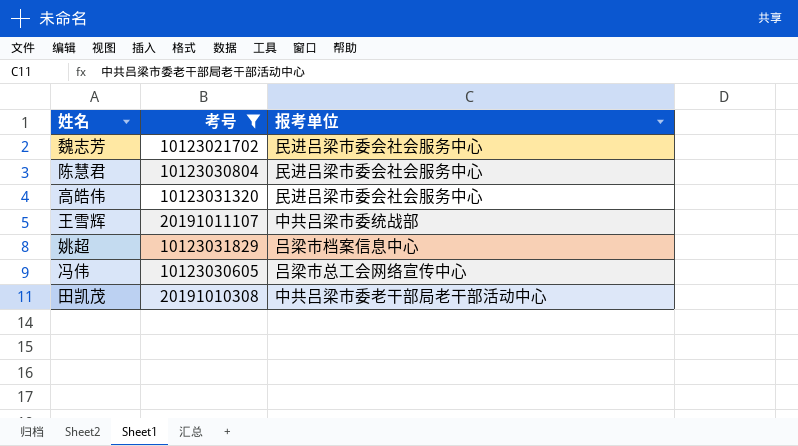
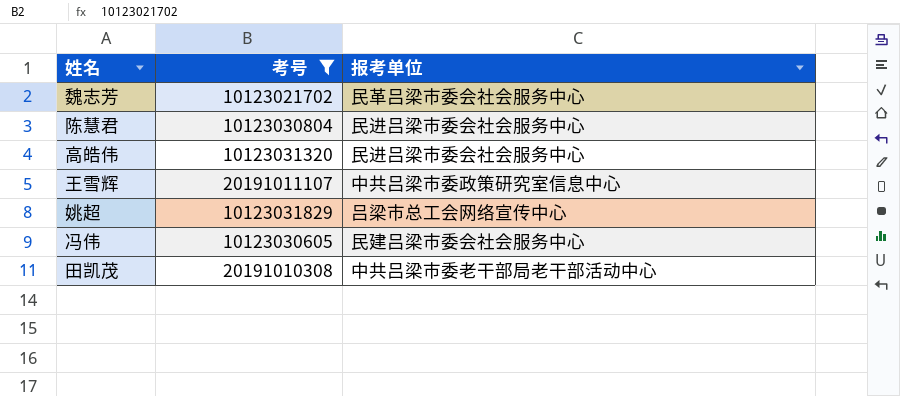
魏志芳 | 报考单位: 民进吕梁市委会社会服务中心 -> 民革吕梁市委会社会服务中心
王雪辉 | 报考单位: 中共吕梁市委统战部 -> 中共吕梁市委政策研究室信息中心
姚超 | 报考单位: 吕梁市档案信息中心 -> 吕梁市总工会网络宣传中心
冯伟 | 报考单位: 吕梁市总工会网络宣传中心 -> 民建吕梁市委会社会服务中心

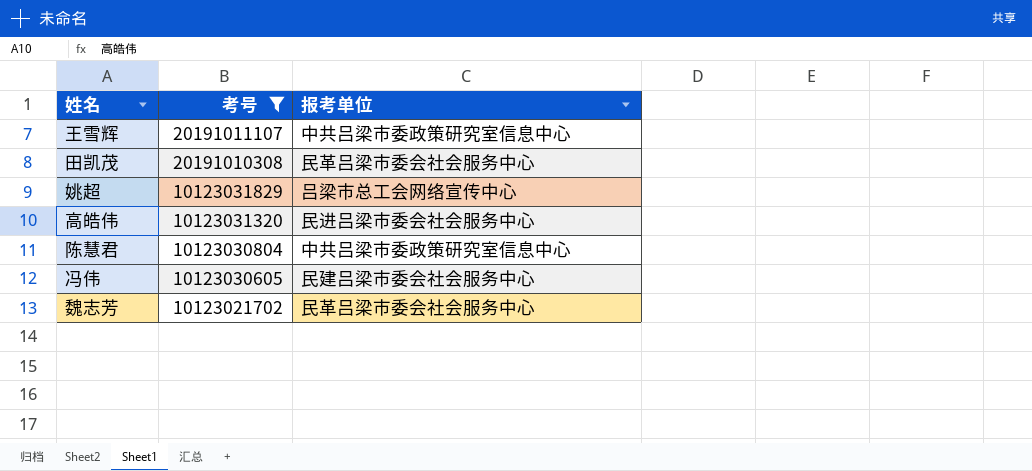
row order: none -> 考号 descending
田凯茂 | 报考单位: 中共吕梁市委老干部局老干部活动中心 -> 民革吕梁市委会社会服务中心
陈慧君 | 报考单位: 民进吕梁市委会社会服务中心 -> 中共吕梁市委政策研究室信息中心

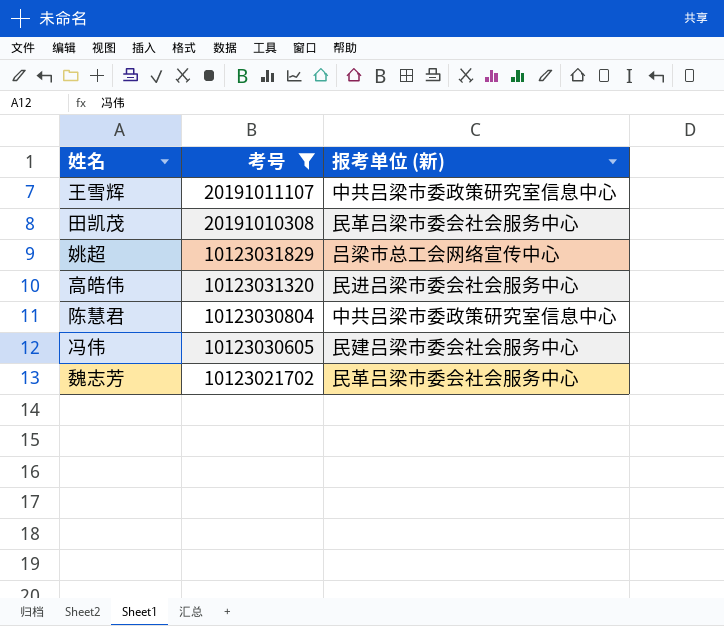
column name: 报考单位 -> 报考单位 (新)

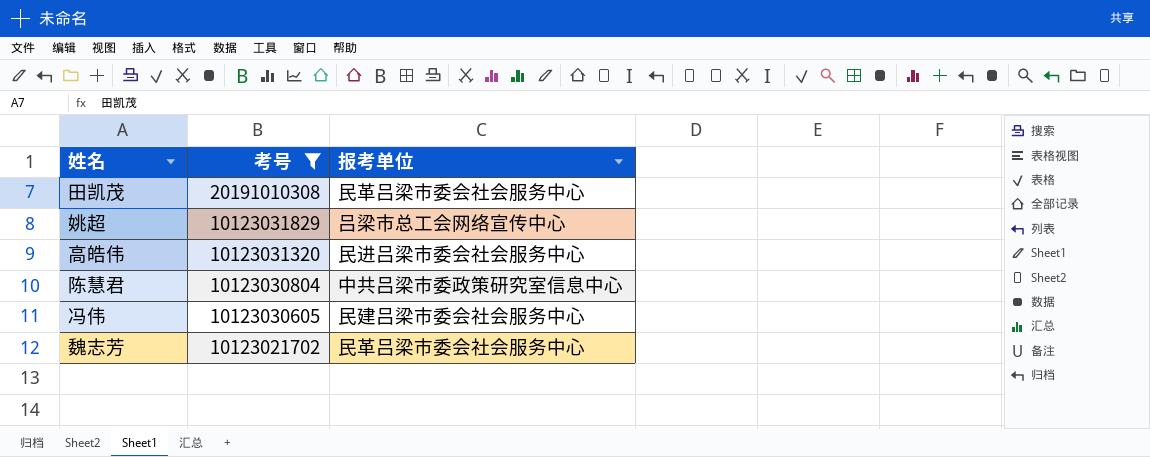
column name: 报考单位 (新) -> 报考单位
row 王雪辉: 20191011107 | 中共吕梁市委政策研究室信息中心 -> none

